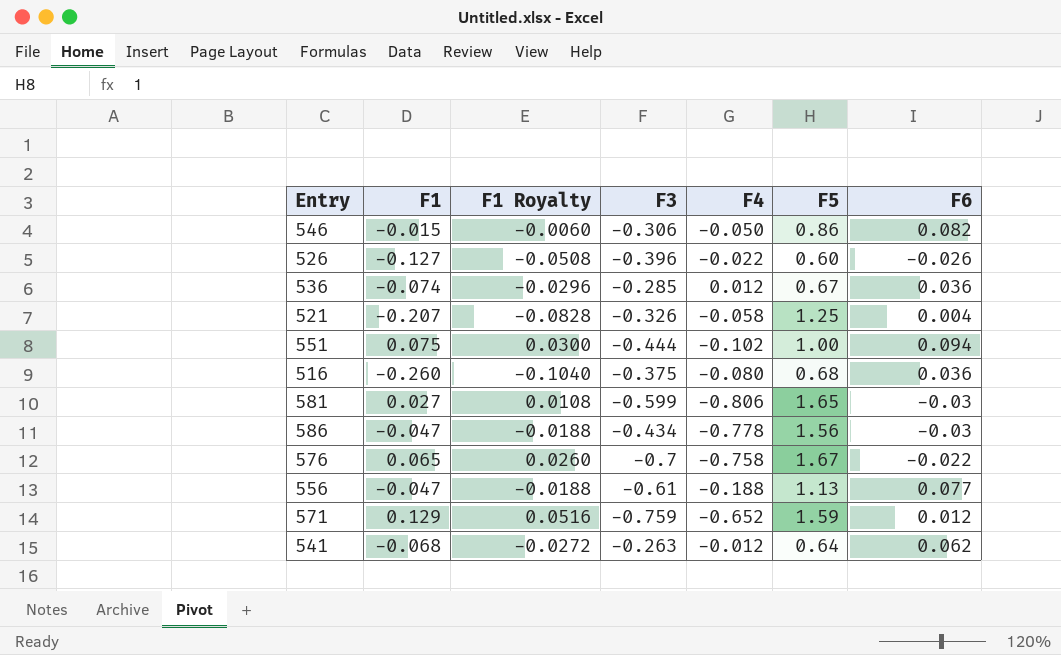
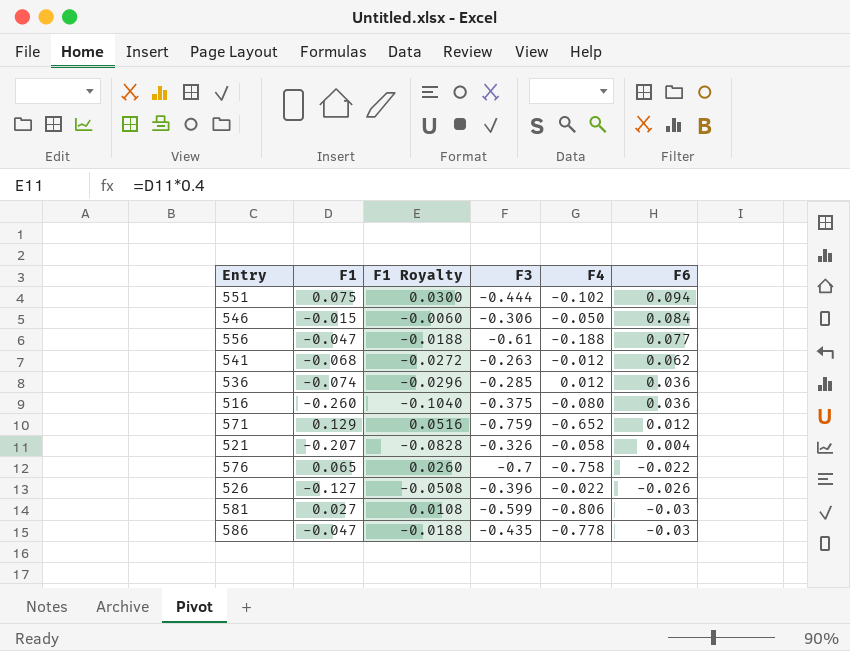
row order: none -> F6 descending
column F5 | position: 6 -> none
546 | F6: 0.082 -> 0.084
586 | F3: -0.434 -> -0.435

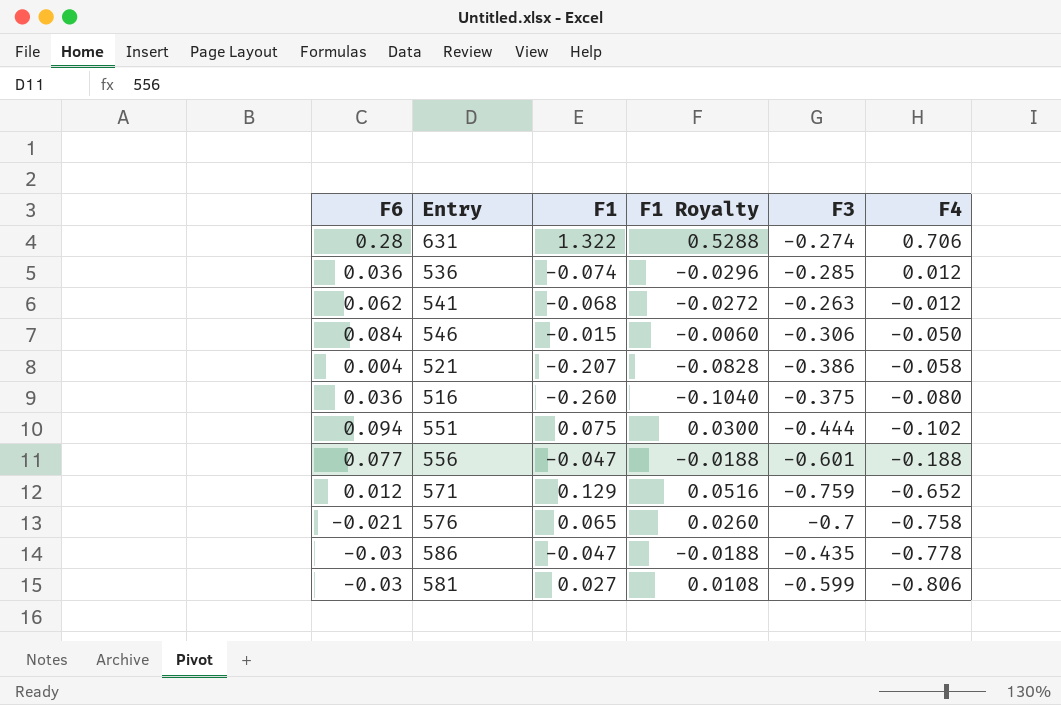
row order: F6 descending -> F4 descending
column F6 | position: 6 -> 1
row 526: -0.127 | -0.0508 | -0.396 | -0.022 | -0.026 -> none
row 631: none -> 0.28 | 1.322 | 0.5288 | -0.274 | 0.706
521 | F3: -0.326 -> -0.386
556 | F3: -0.61 -> -0.601
576 | F6: -0.022 -> -0.021

